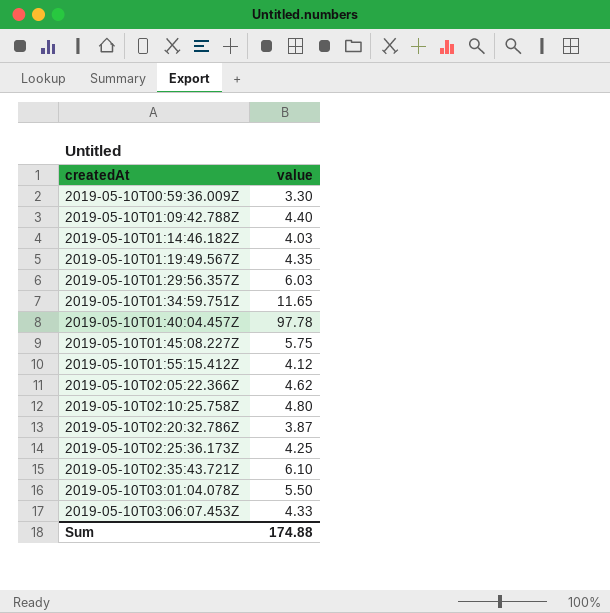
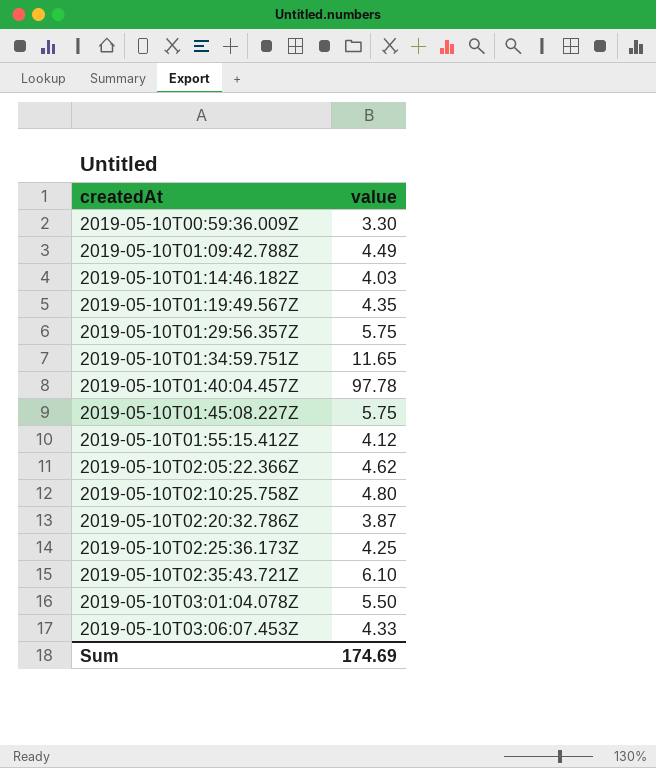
2019-05-10T01:09:42.788Z | value: 4.40 -> 4.49
2019-05-10T01:29:56.357Z | value: 6.03 -> 5.75
Sum | value: 174.88 -> 174.69

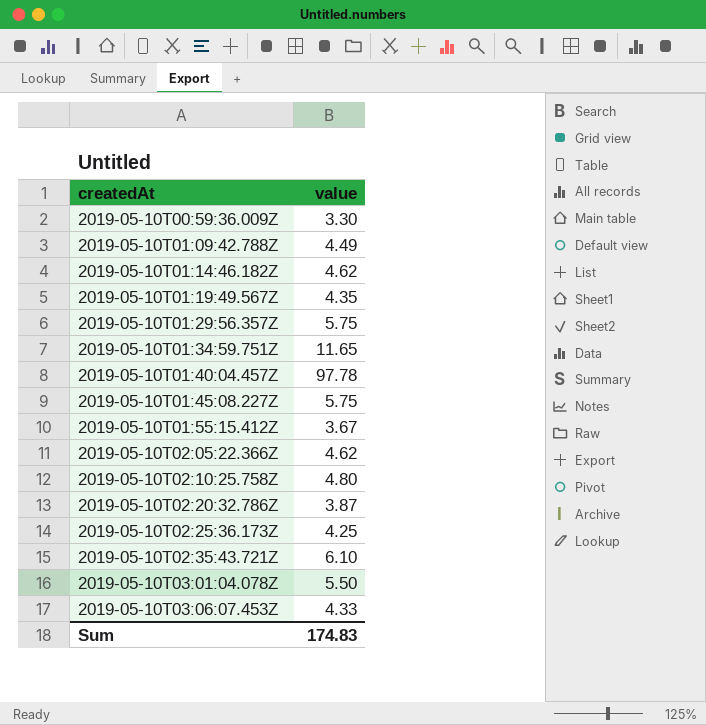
2019-05-10T01:14:46.182Z | value: 4.03 -> 4.62
2019-05-10T01:55:15.412Z | value: 4.12 -> 3.67
Sum | value: 174.69 -> 174.83

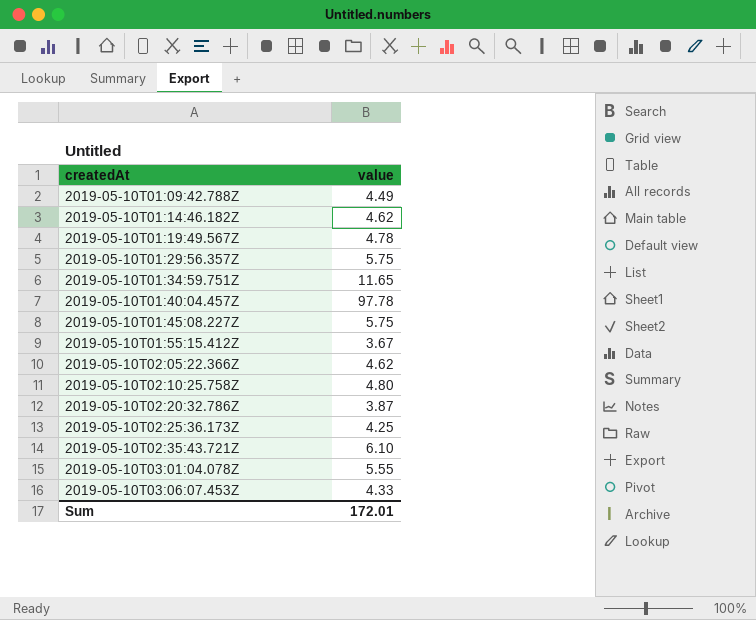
row 2019-05-10T00:59:36.009Z: 3.30 -> none
2019-05-10T01:19:49.567Z | value: 4.35 -> 4.78
2019-05-10T03:01:04.078Z | value: 5.50 -> 5.55
Sum | value: 174.83 -> 172.01

